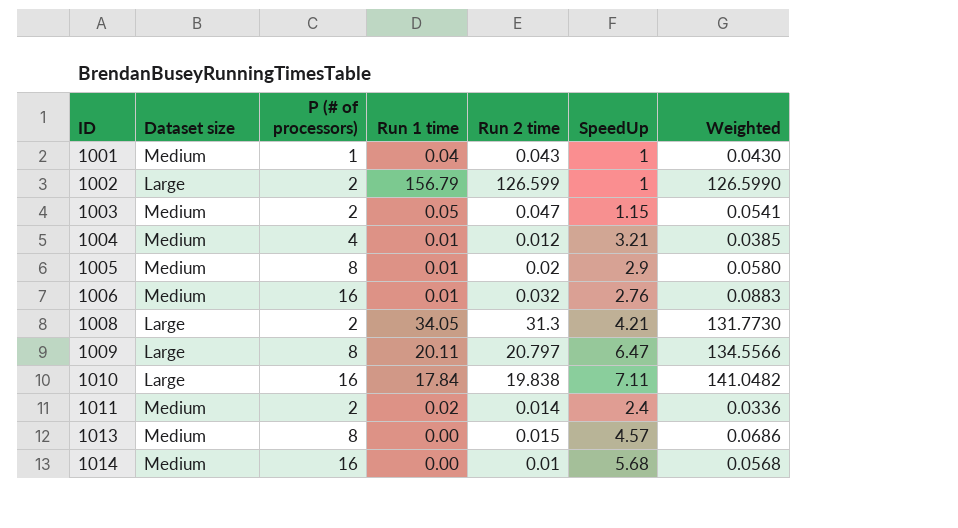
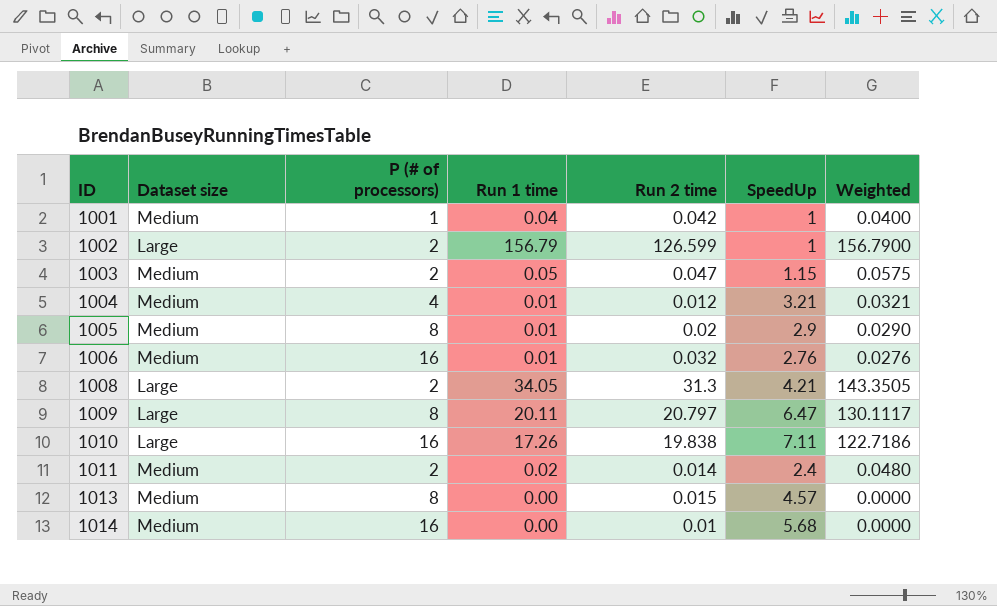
column Weighted | formula: [Run 2 time] * [SpeedUp] -> [Run 1 time] * [SpeedUp]
1001 | Run 2 time: 0.043 -> 0.042
1010 | Run 1 time: 17.84 -> 17.26

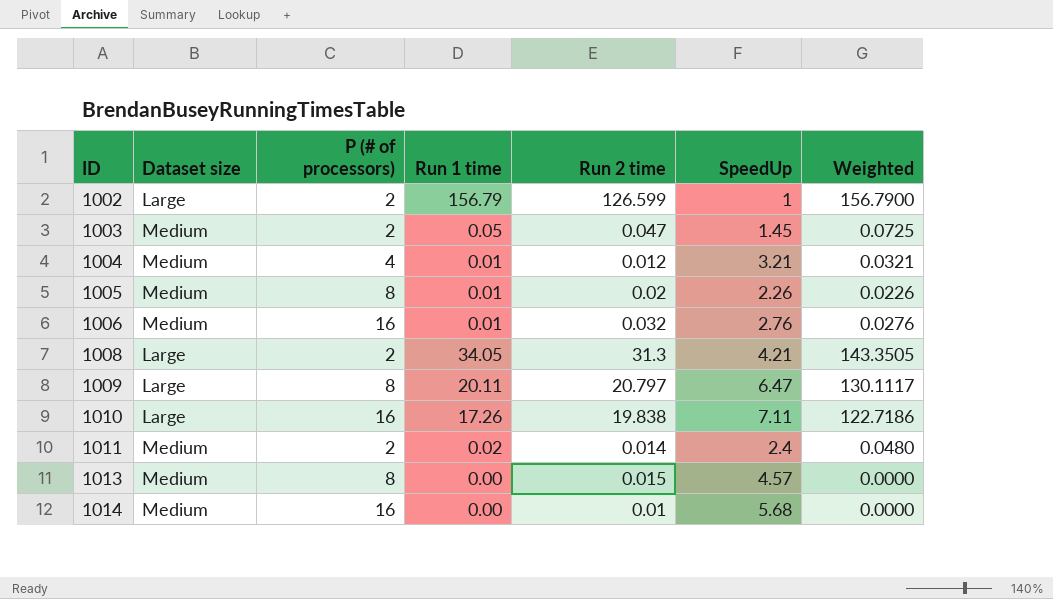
row 1001: Medium | 1 | 0.04 | 0.042 | 1 | 0.0400 -> none
1003 | SpeedUp: 1.15 -> 1.45
1003 | Weighted: 0.0575 -> 0.0725
1005 | SpeedUp: 2.9 -> 2.26
1005 | Weighted: 0.0290 -> 0.0226

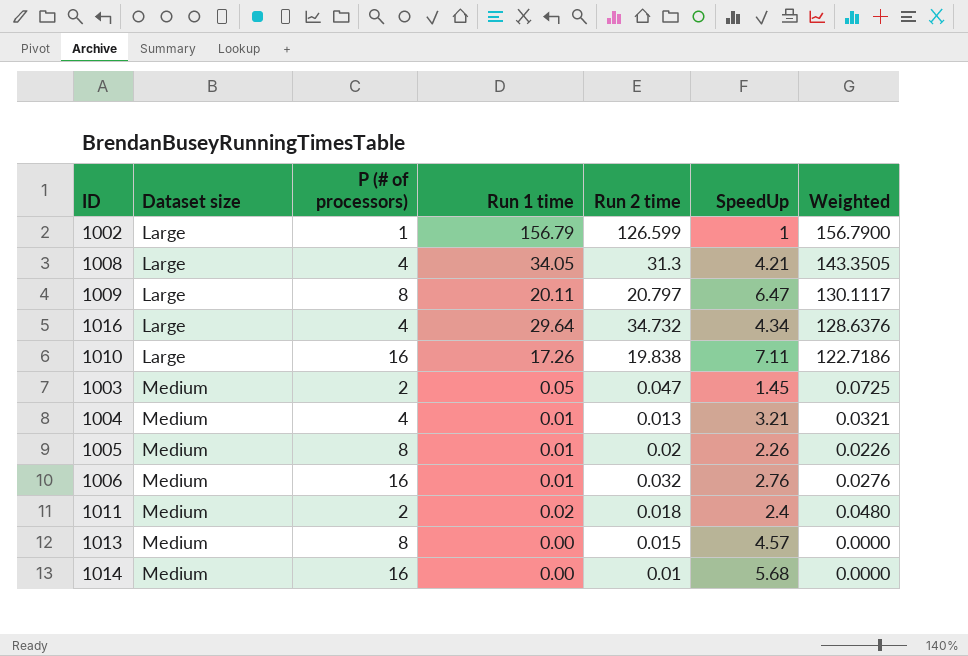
row order: ID ascending -> Dataset size ascending
1002 | P (# of processors): 2 -> 1
1008 | P (# of processors): 2 -> 4
row 1016: none -> Large | 4 | 29.64 | 34.732 | 4.34 | 128.6376
1004 | Run 2 time: 0.012 -> 0.013
1011 | Run 2 time: 0.014 -> 0.018

